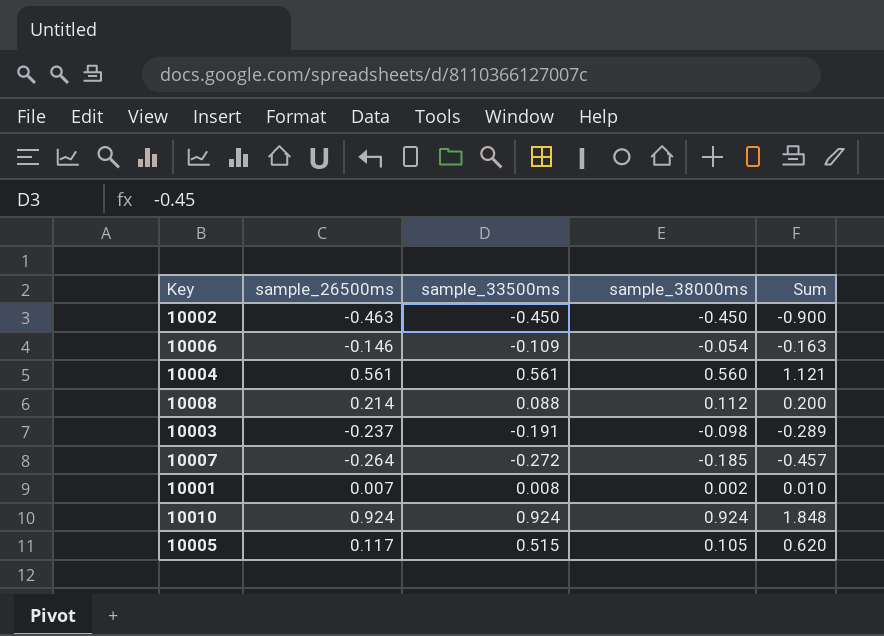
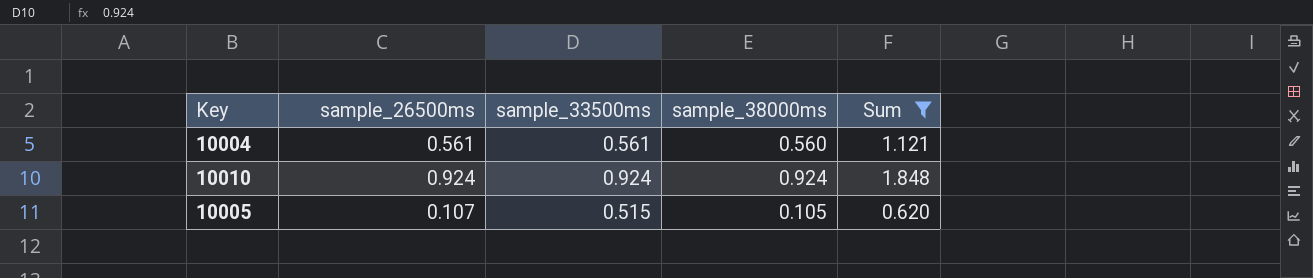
filter: none -> Sum >= 0.620
10005 | sample_26500ms: 0.117 -> 0.107

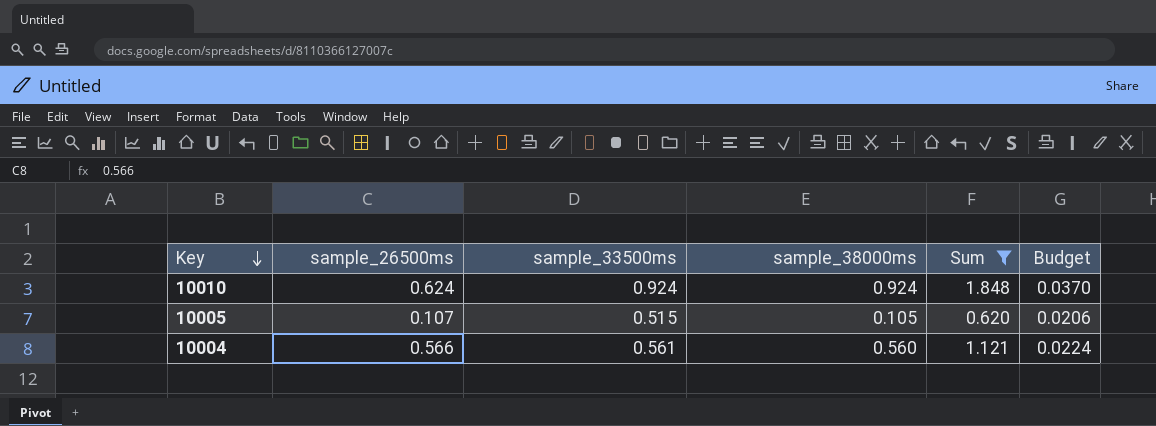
row order: none -> Key descending
column Budget | formula: none -> [sample_33500ms] * 0.04
10010 | sample_26500ms: 0.924 -> 0.624
10004 | sample_26500ms: 0.561 -> 0.566

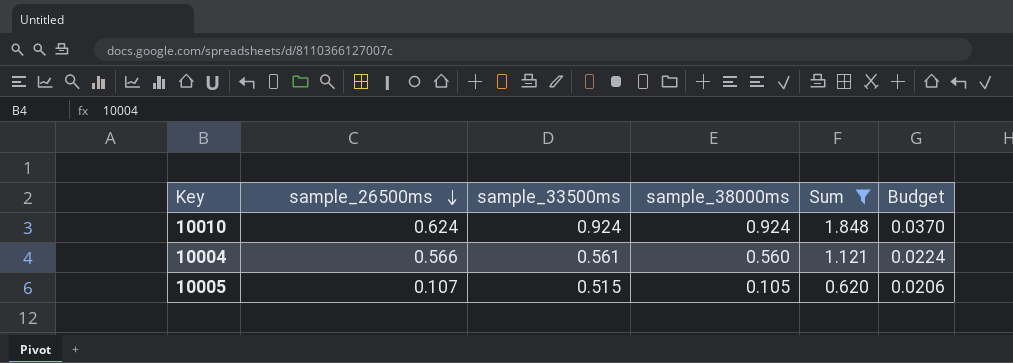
row order: Key descending -> sample_26500ms descending

